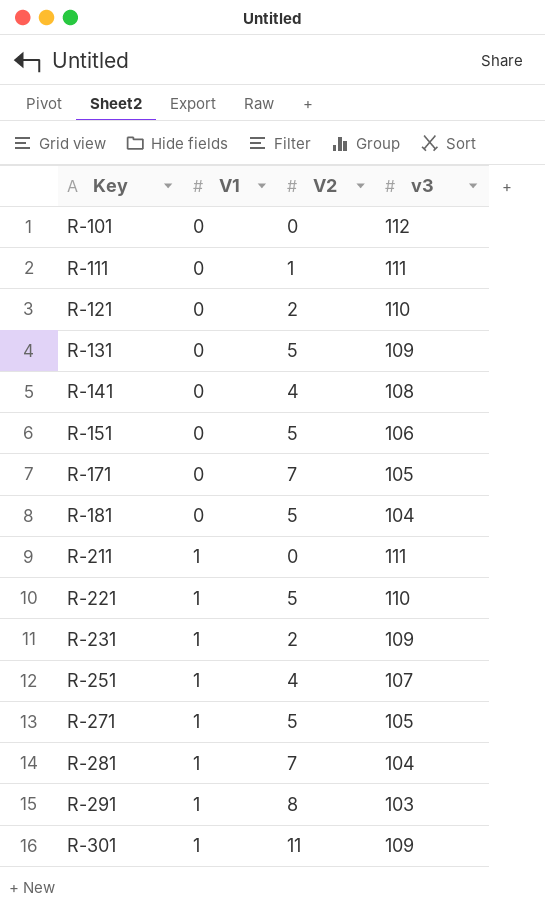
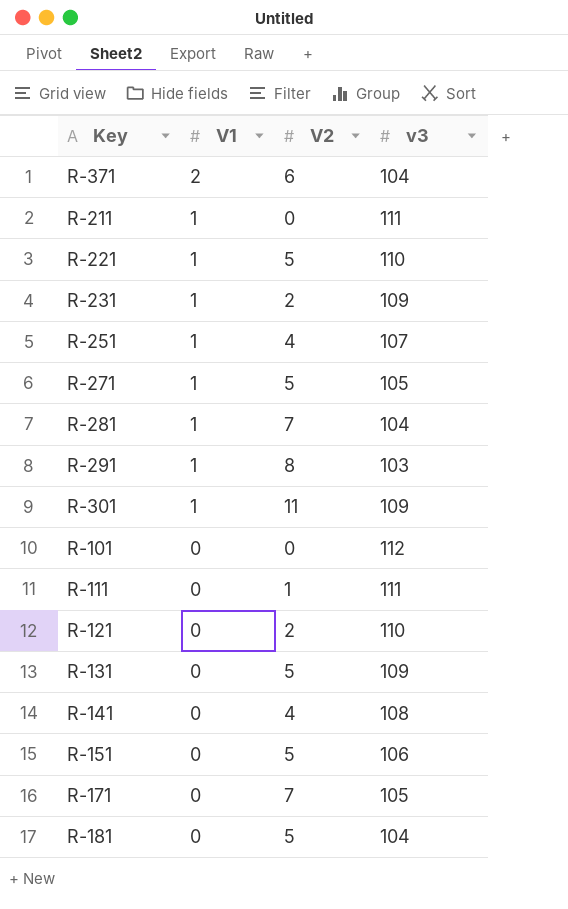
row order: Key ascending -> V1 descending
row R-371: none -> 2 | 6 | 104

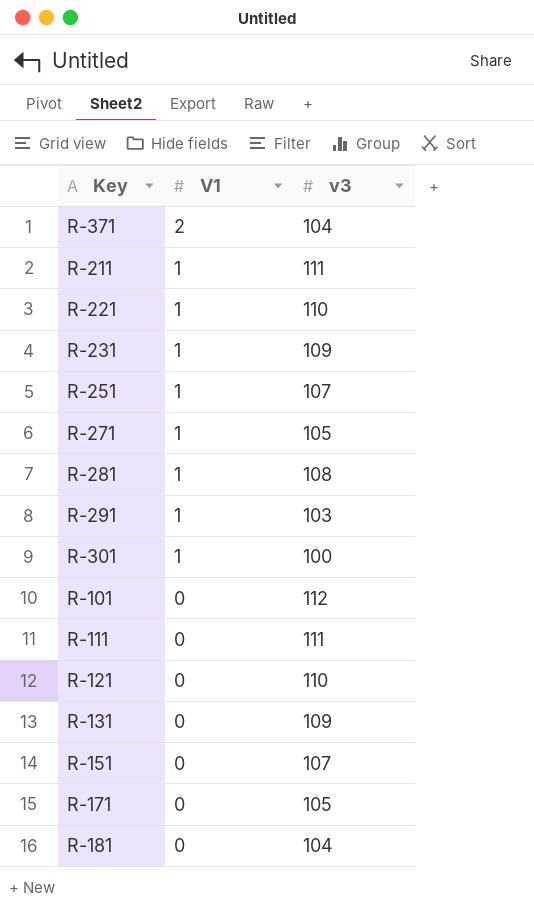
column V2 | position: 3 -> none
row R-141: 0 | 4 | 108 -> none
R-281 | v3: 104 -> 108
R-301 | v3: 109 -> 100
R-151 | v3: 106 -> 107

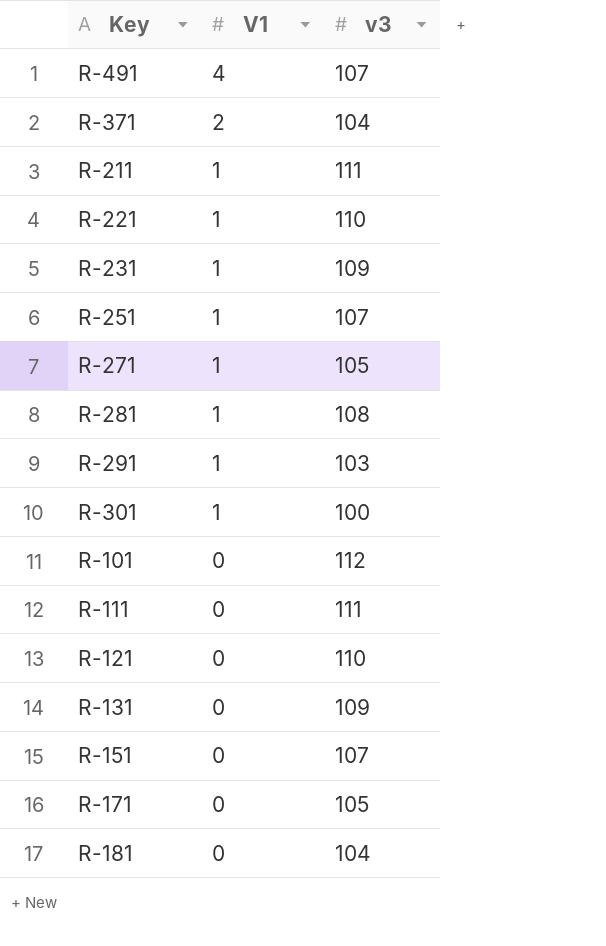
row R-491: none -> 4 | 107

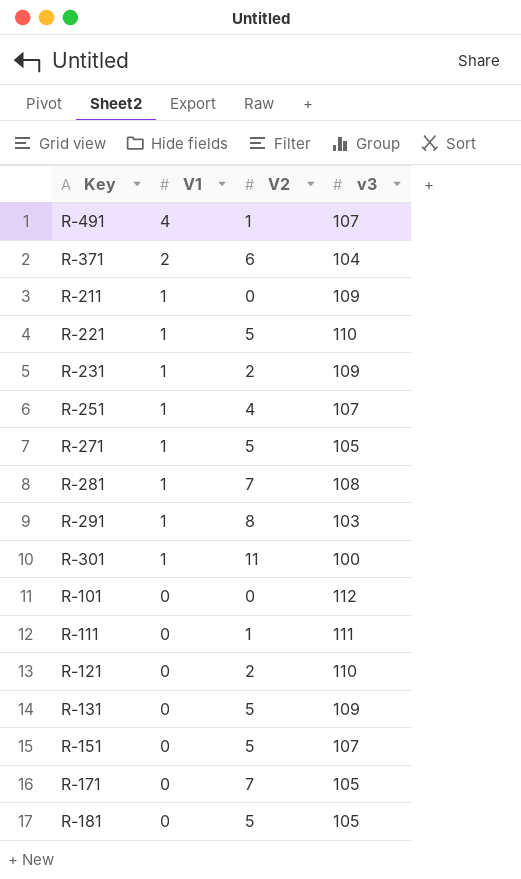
column V2 | position: none -> 3
R-211 | v3: 111 -> 109
R-181 | v3: 104 -> 105

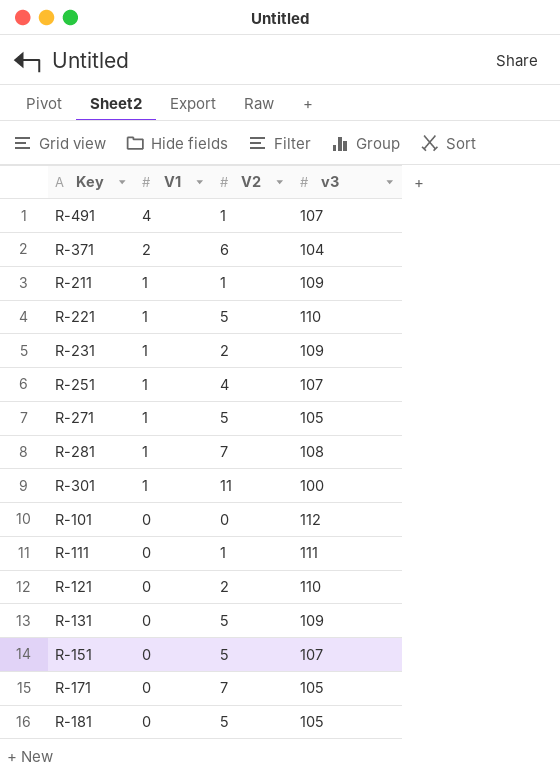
row R-291: 1 | 8 | 103 -> none
R-211 | V2: 0 -> 1

